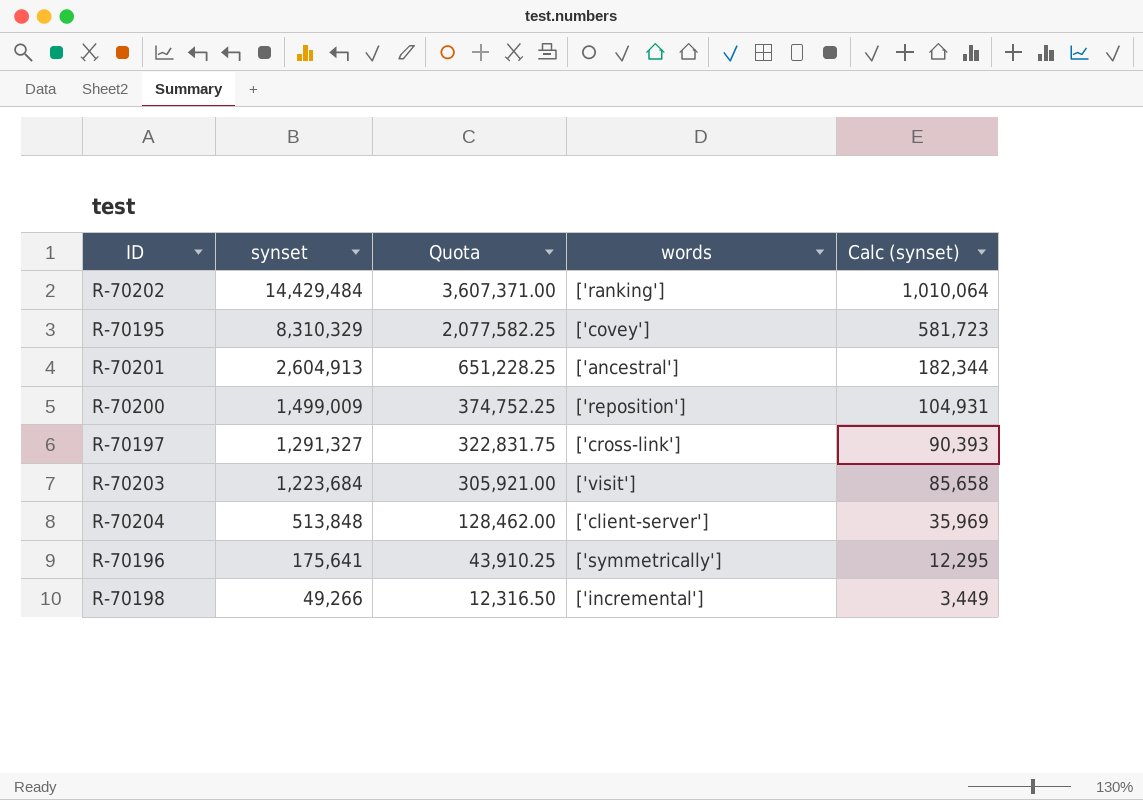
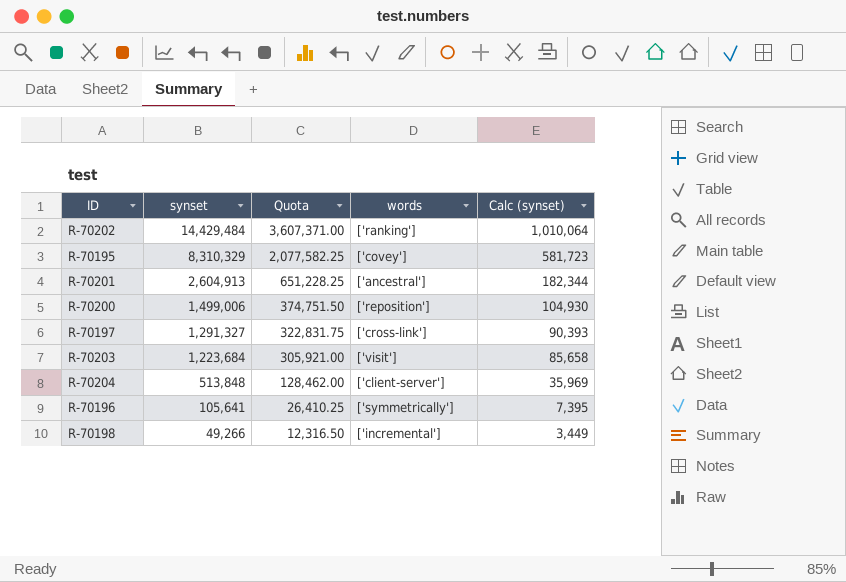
R-70200 | synset: 1,499,009 -> 1,499,006
R-70200 | Quota: 374,752.25 -> 374,751.50
R-70200 | Calc (synset): 104,931 -> 104,930
R-70196 | synset: 175,641 -> 105,641
R-70196 | Quota: 43,910.25 -> 26,410.25
R-70196 | Calc (synset): 12,295 -> 7,395

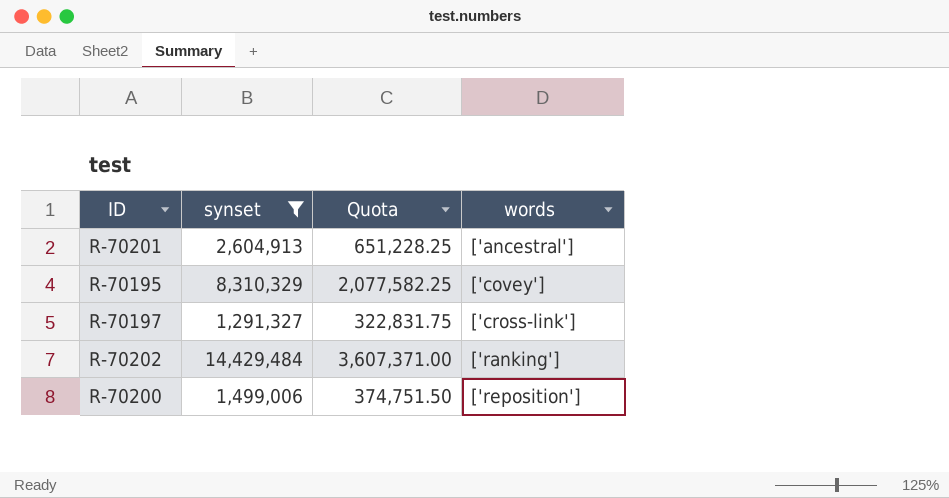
filter: none -> synset >= 1,291,327
row order: synset descending -> words ascending
column Calc (synset) | formula: [synset] * 0.07 -> none

